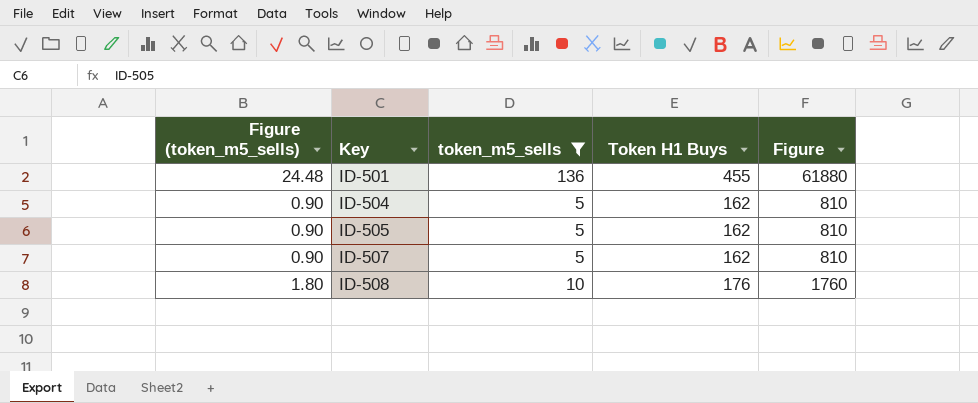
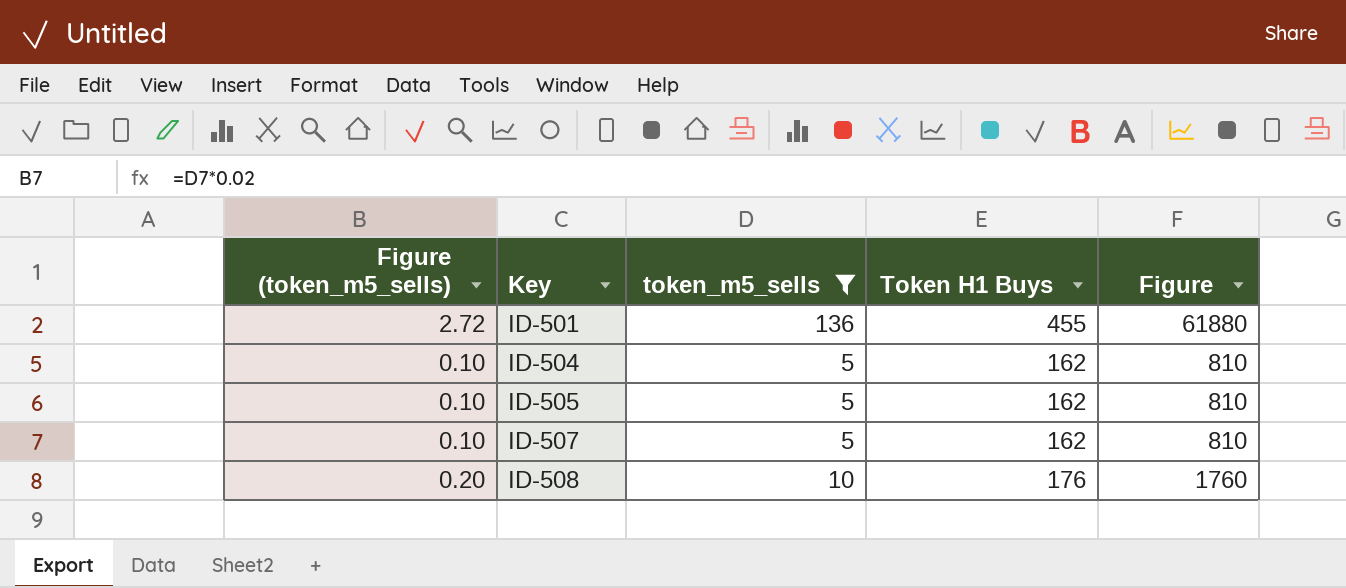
column Figure (token_m5_sells) | formula: [token_m5_sells] * 0.18 -> [token_m5_sells] * 0.02

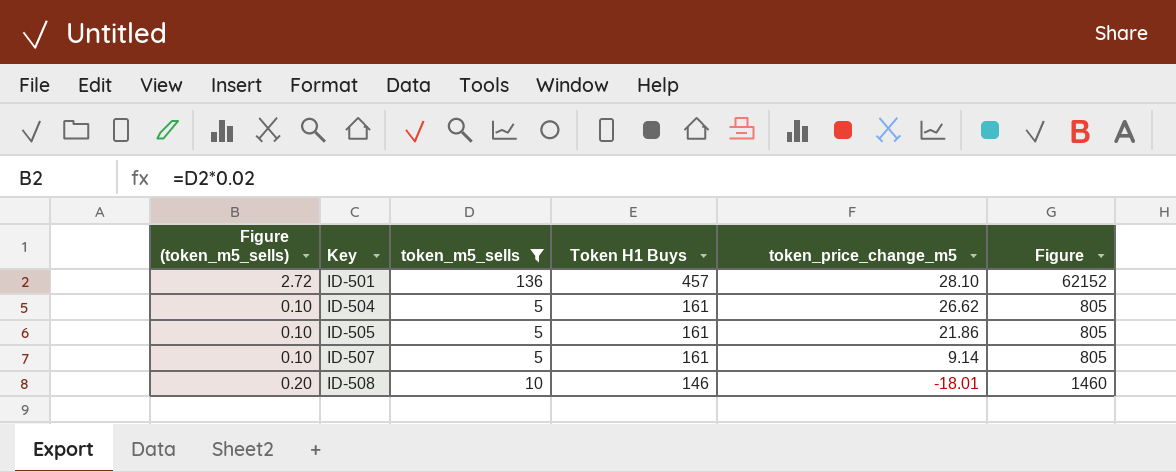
column token_price_change_m5 | position: none -> 5
ID-501 | Token H1 Buys: 455 -> 457
ID-501 | Figure: 61880 -> 62152
ID-504 | Token H1 Buys: 162 -> 161
ID-504 | Figure: 810 -> 805
ID-505 | Token H1 Buys: 162 -> 161
ID-505 | Figure: 810 -> 805
ID-507 | Token H1 Buys: 162 -> 161
ID-507 | Figure: 810 -> 805
ID-508 | Token H1 Buys: 176 -> 146
ID-508 | Figure: 1760 -> 1460

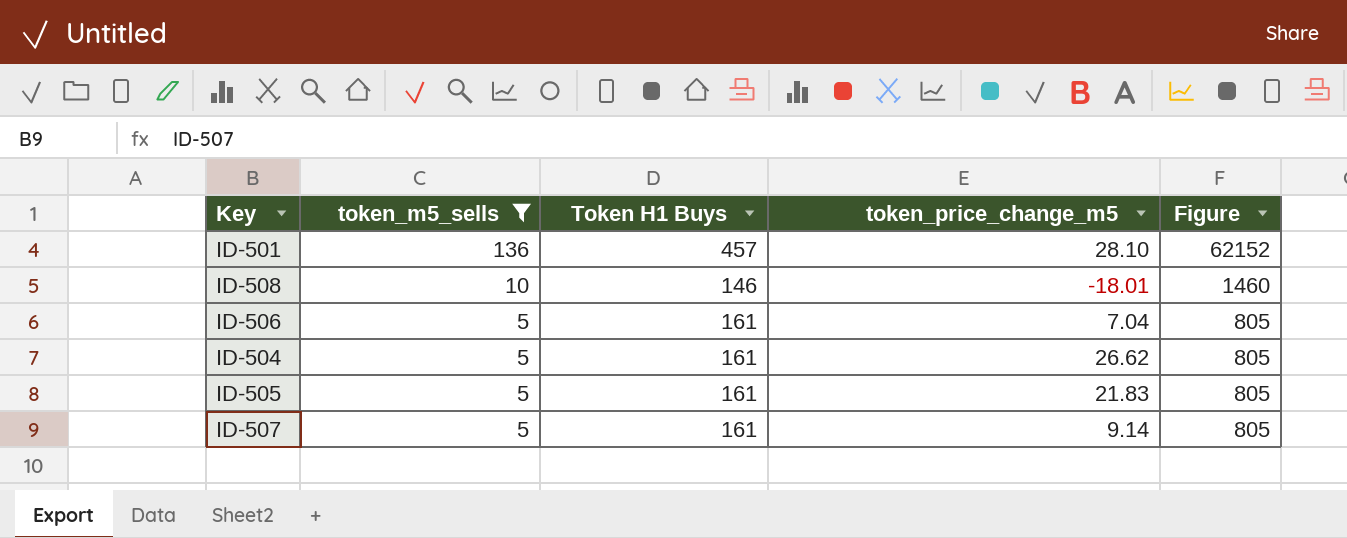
row order: Key ascending -> token_m5_sells descending
column Figure (token_m5_sells) | formula: [token_m5_sells] * 0.02 -> none
row ID-506: none -> 5 | 161 | 7.04 | 805
ID-505 | token_price_change_m5: 21.86 -> 21.83

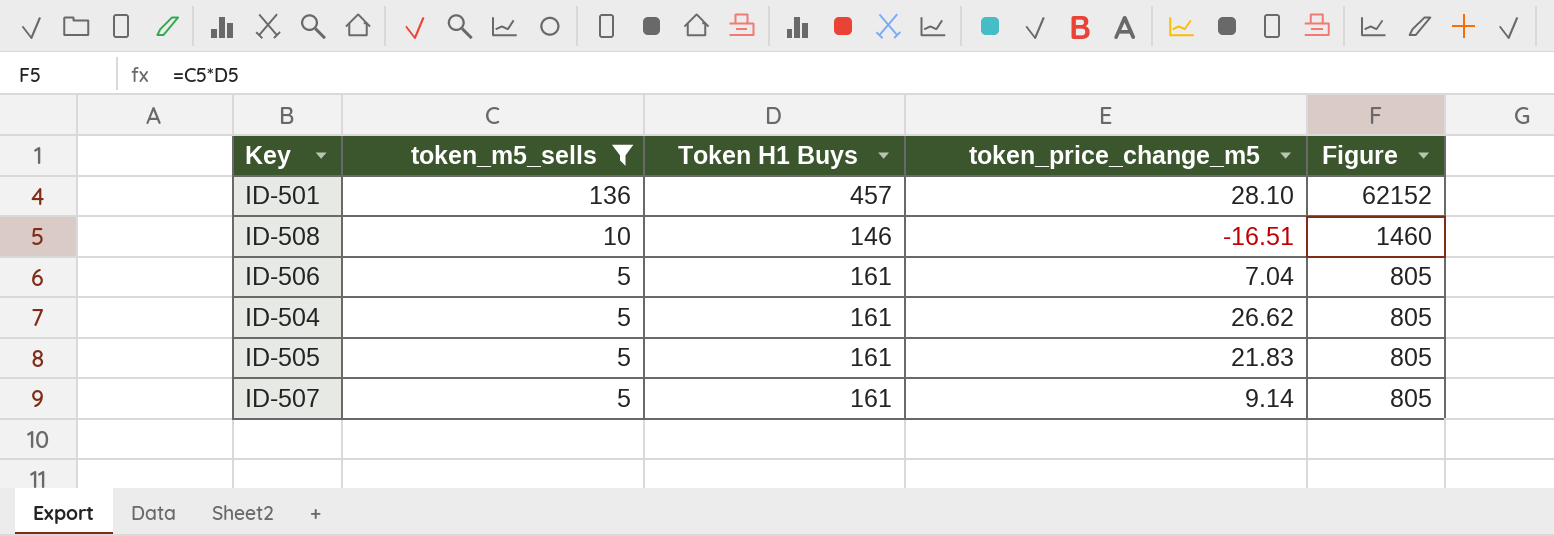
ID-508 | token_price_change_m5: -18.01 -> -16.51

